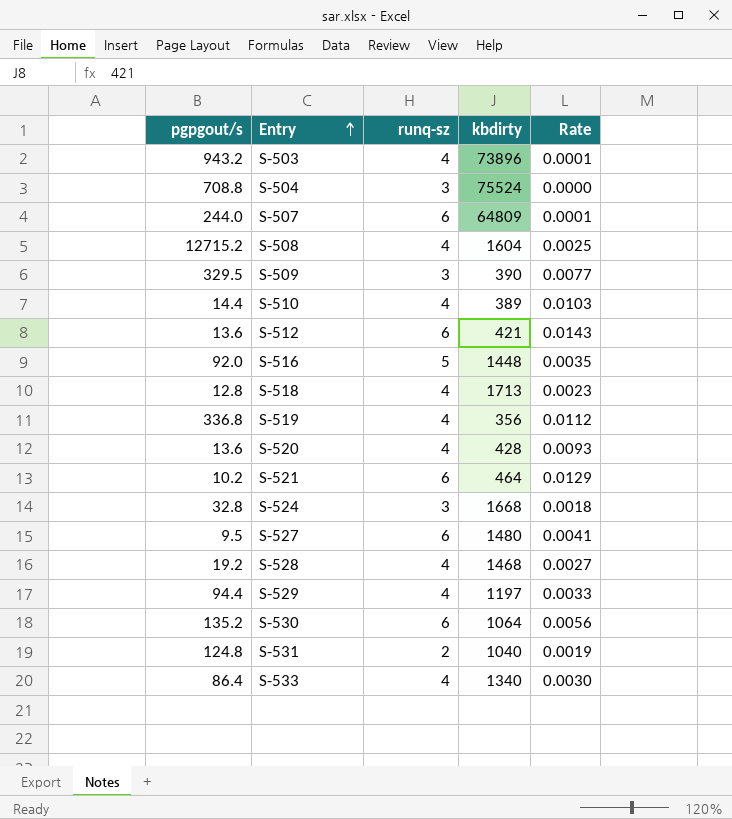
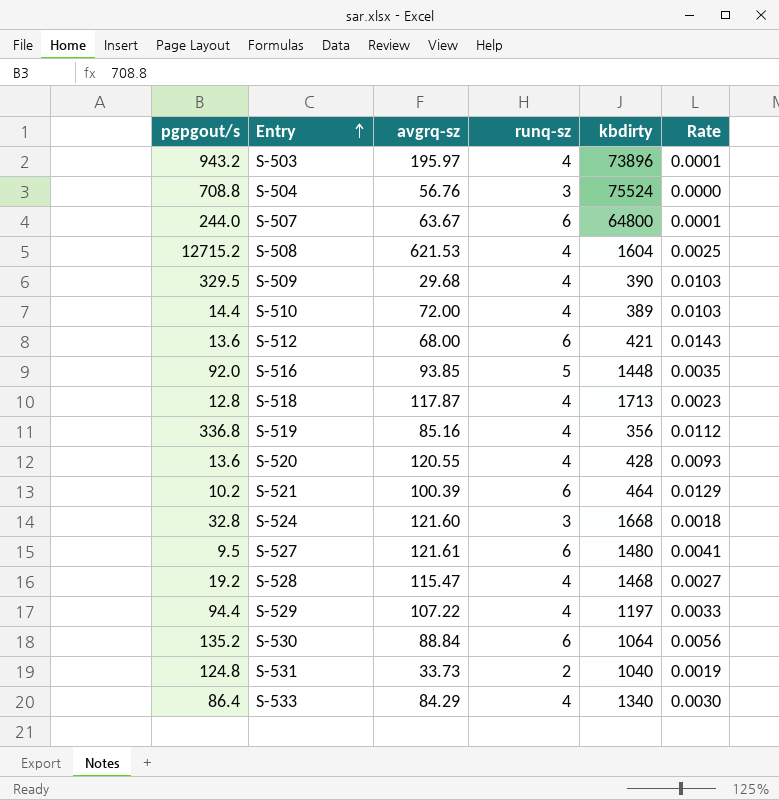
column avgrq-sz | position: none -> 3
S-507 | kbdirty: 64809 -> 64800
S-509 | runq-sz: 3 -> 4
S-509 | Rate: 0.0077 -> 0.0103

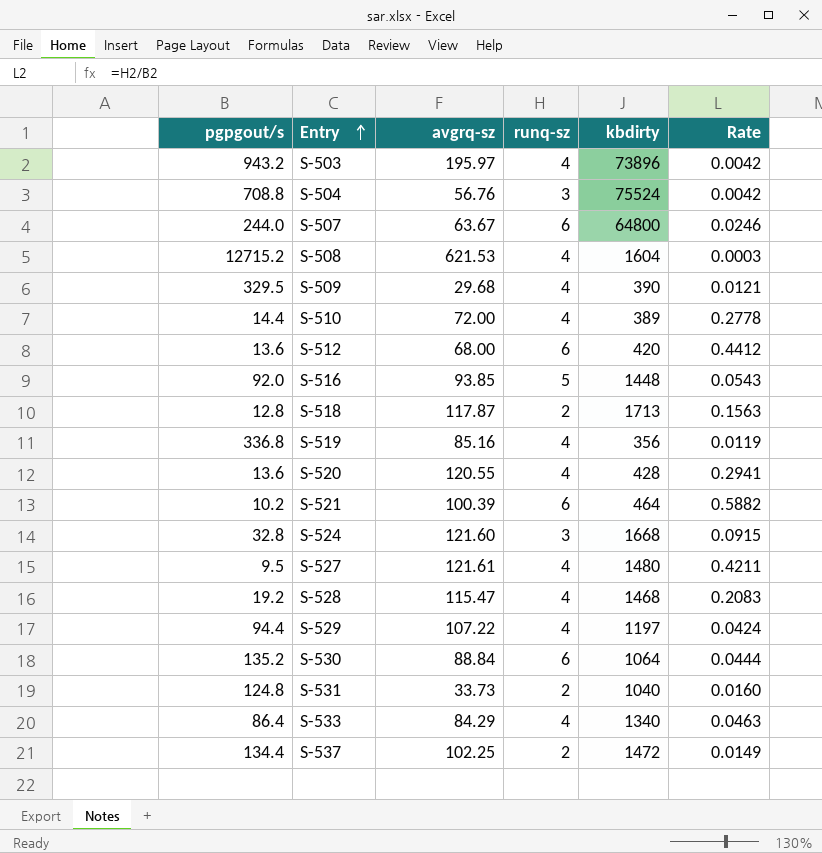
column Rate | formula: [runq-sz] / [kbdirty] -> [runq-sz] / [pgpgout/s]
S-512 | kbdirty: 421 -> 420
S-518 | runq-sz: 4 -> 2
S-527 | runq-sz: 6 -> 4
row S-537: none -> 134.4 | 102.25 | 2 | 1472 | 0.0149

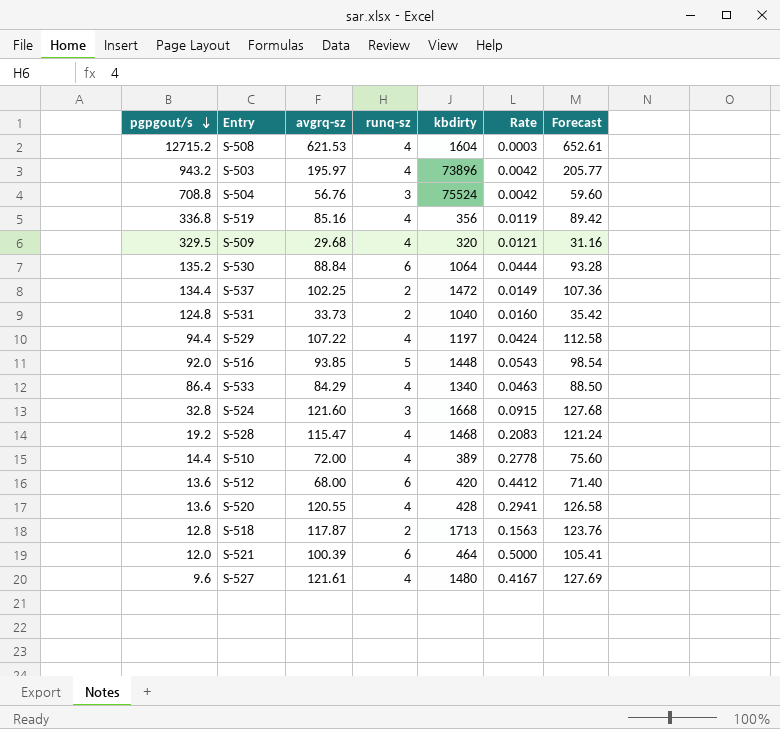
row order: Entry ascending -> pgpgout/s descending
column Forecast | formula: none -> [avgrq-sz] * 1.05
row S-507: 244.0 | 63.67 | 6 | 64800 | 0.0246 -> none
S-509 | kbdirty: 390 -> 320
S-521 | pgpgout/s: 10.2 -> 12.0
S-521 | Rate: 0.5882 -> 0.5000
S-527 | pgpgout/s: 9.5 -> 9.6
S-527 | Rate: 0.4211 -> 0.4167

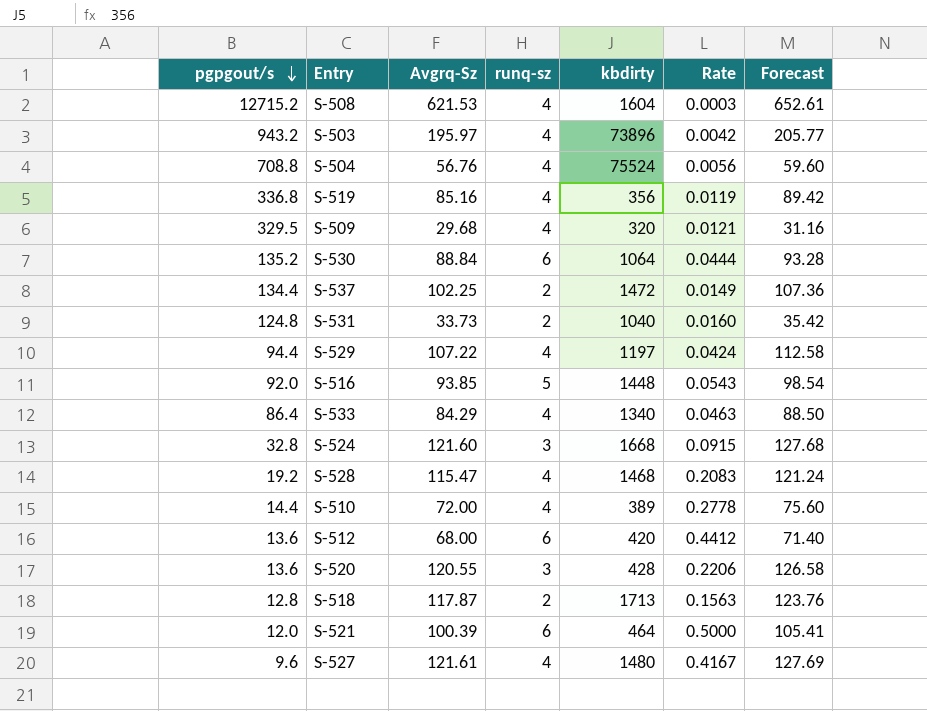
column name: avgrq-sz -> Avgrq-Sz
S-504 | runq-sz: 3 -> 4
S-504 | Rate: 0.0042 -> 0.0056
S-520 | runq-sz: 4 -> 3
S-520 | Rate: 0.2941 -> 0.2206

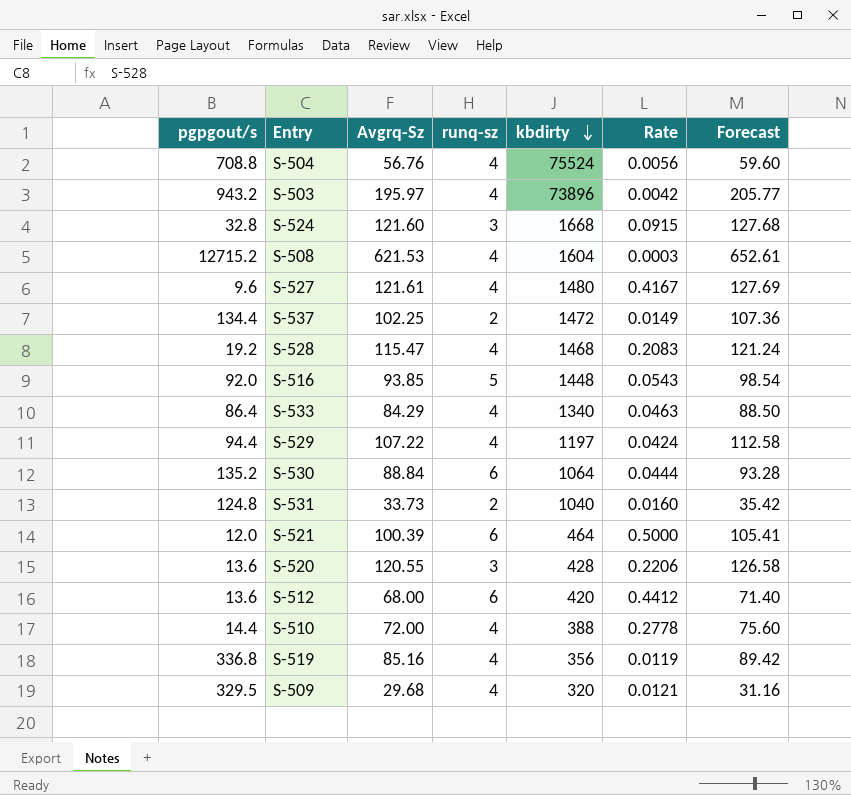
row order: pgpgout/s descending -> kbdirty descending
row S-518: 12.8 | 117.87 | 2 | 1713 | 0.1563 | 123.76 -> none
S-510 | kbdirty: 389 -> 388

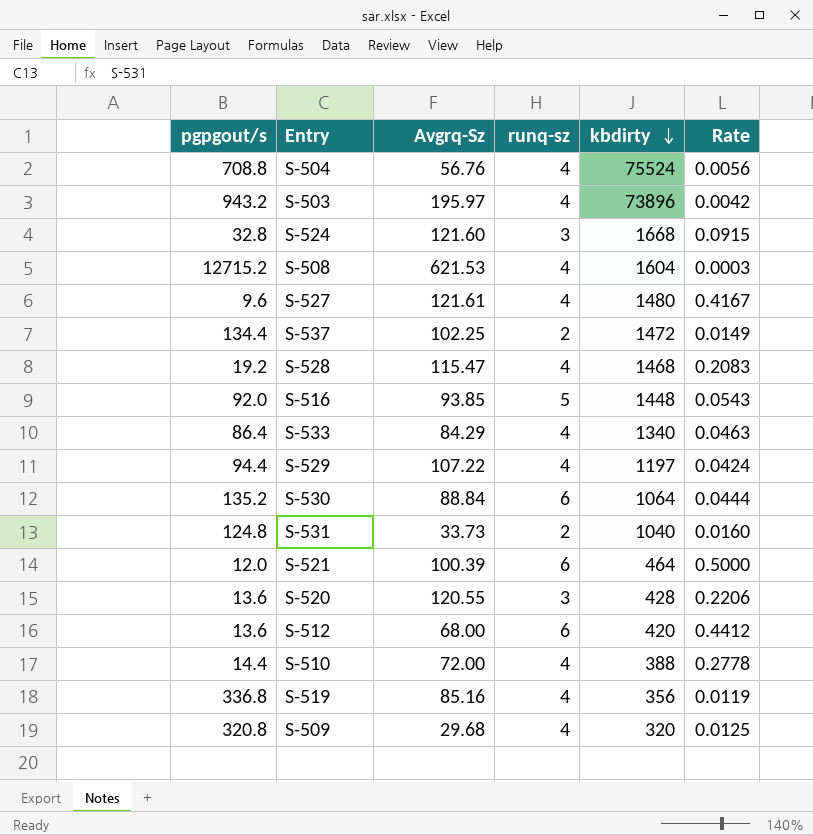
column Forecast | formula: [Avgrq-Sz] * 1.05 -> none
S-509 | pgpgout/s: 329.5 -> 320.8
S-509 | Rate: 0.0121 -> 0.0125

